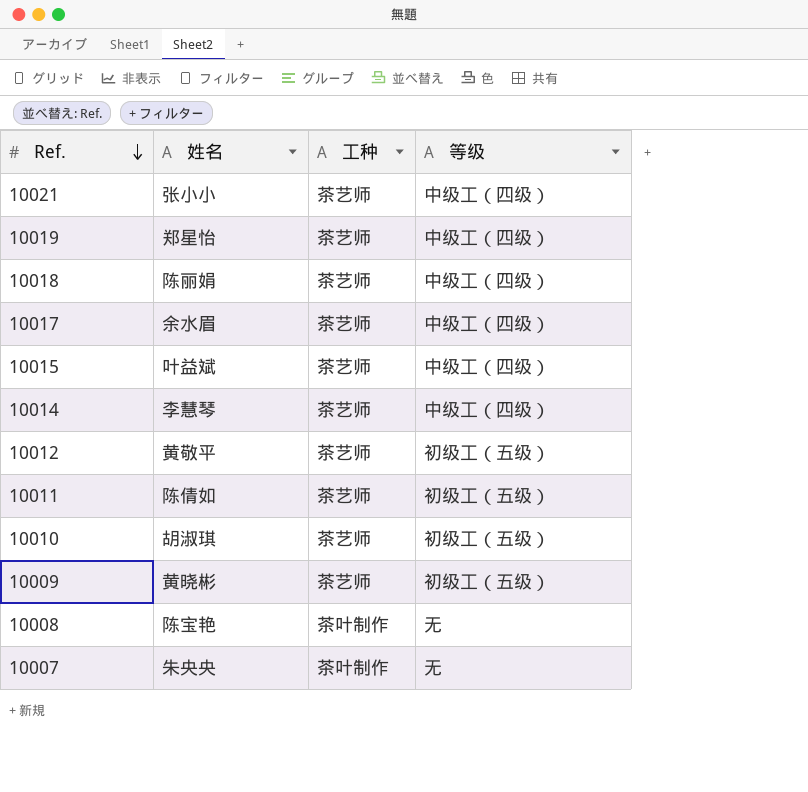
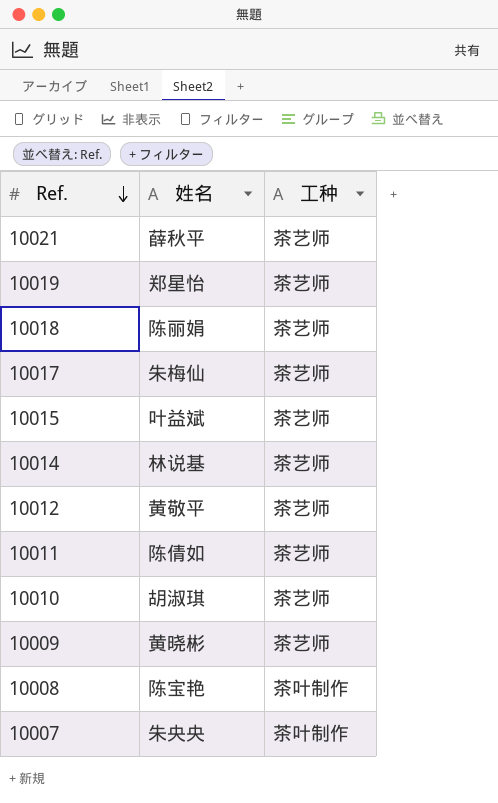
column 等级 | position: 4 -> none
10021 | 姓名: 张小小 -> 薛秋平
10017 | 姓名: 余水眉 -> 朱梅仙
10014 | 姓名: 李慧琴 -> 林说基

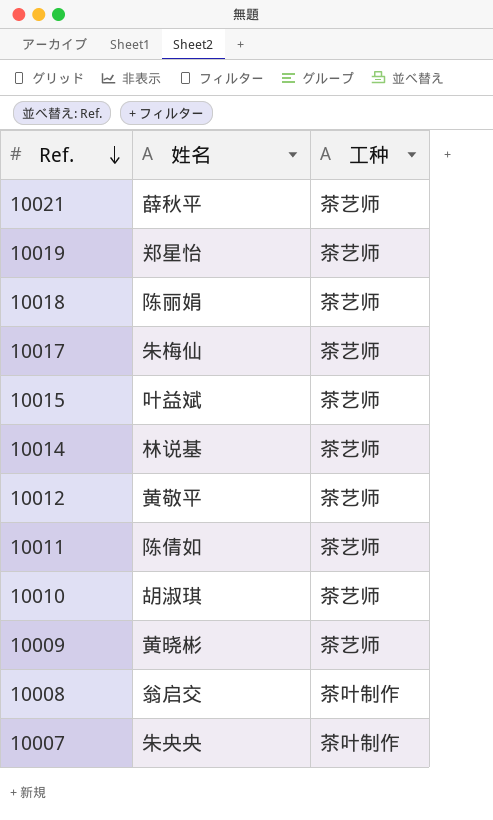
10008 | 姓名: 陈宝艳 -> 翁启交

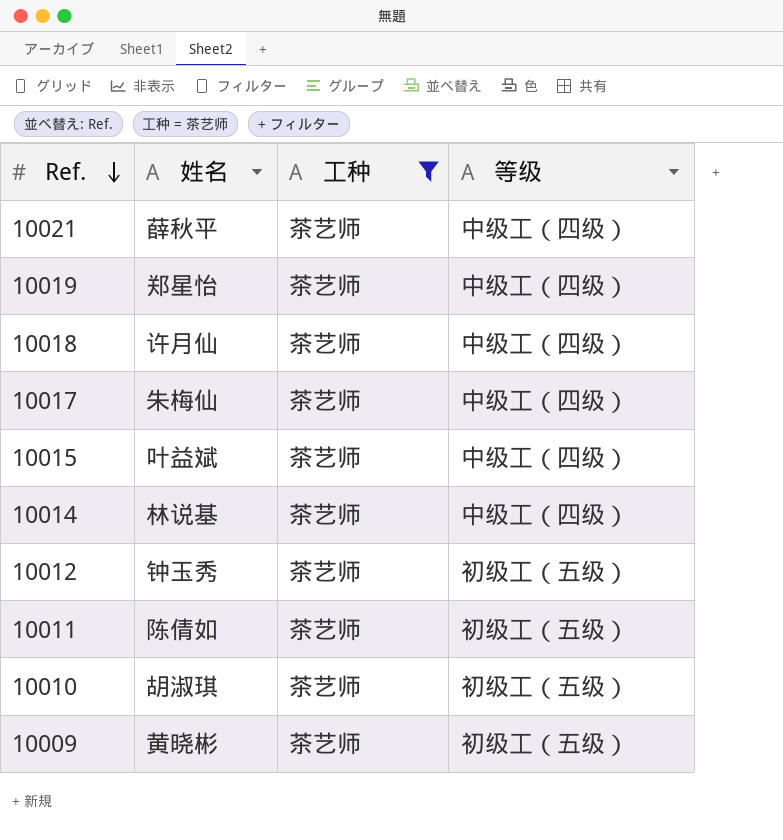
filter: none -> 工种 = 茶艺师
column 等级 | position: none -> 4
10018 | 姓名: 陈丽娟 -> 许月仙
10012 | 姓名: 黄敬平 -> 钟玉秀

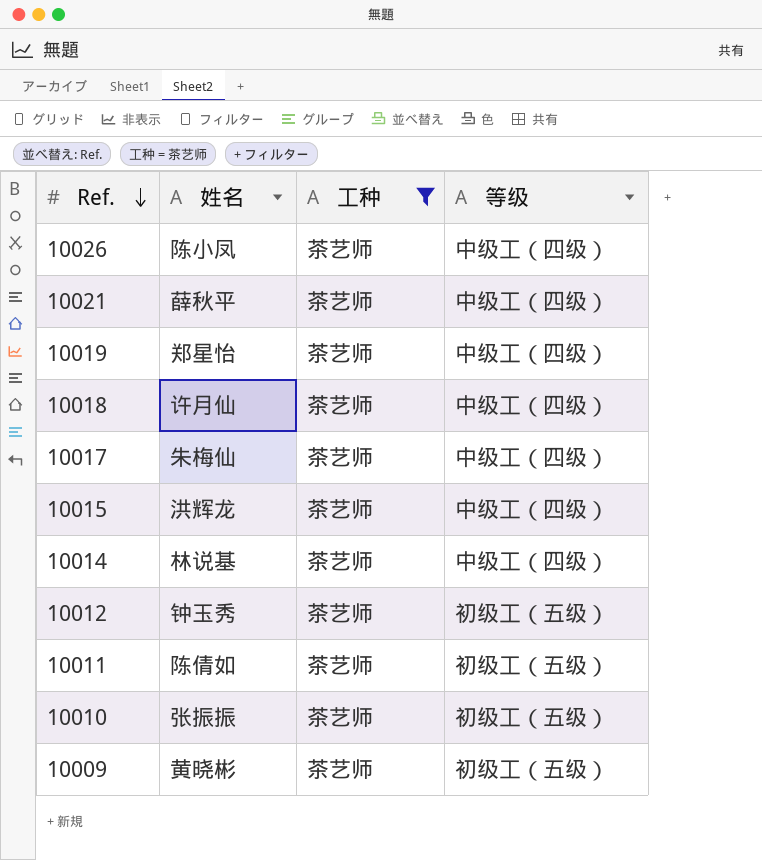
row 10026: none -> 陈小凤 | 茶艺师 | 中级工（四级）
10015 | 姓名: 叶益斌 -> 洪辉龙
10010 | 姓名: 胡淑琪 -> 张振振

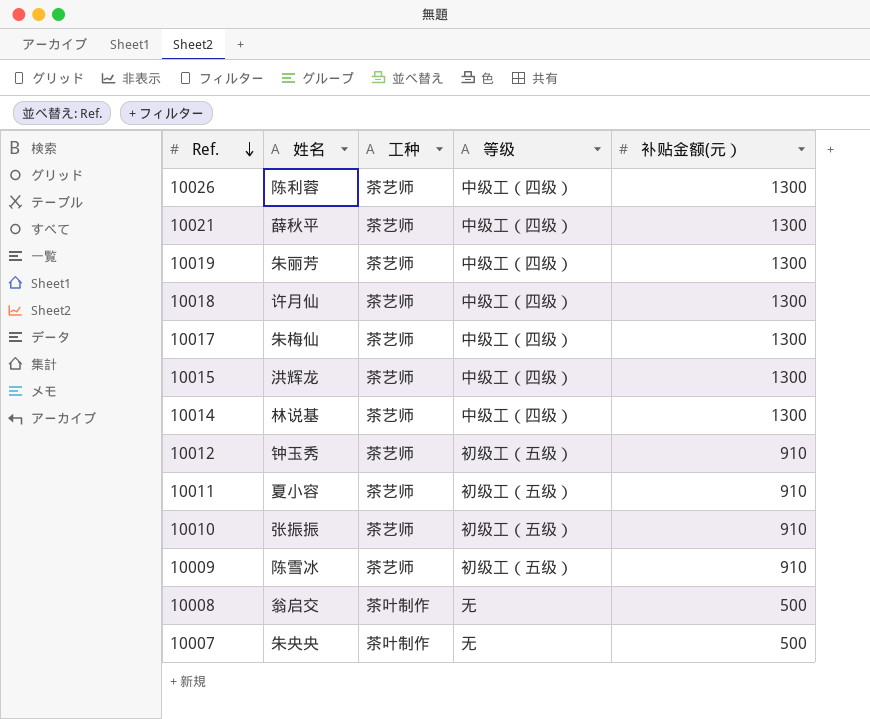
filter: 工种 = 茶艺师 -> none
column 补贴金额(元） | position: none -> 5
10026 | 姓名: 陈小凤 -> 陈利蓉
10019 | 姓名: 郑星怡 -> 朱丽芳
10011 | 姓名: 陈倩如 -> 夏小容
10009 | 姓名: 黄晓彬 -> 陈雪冰

